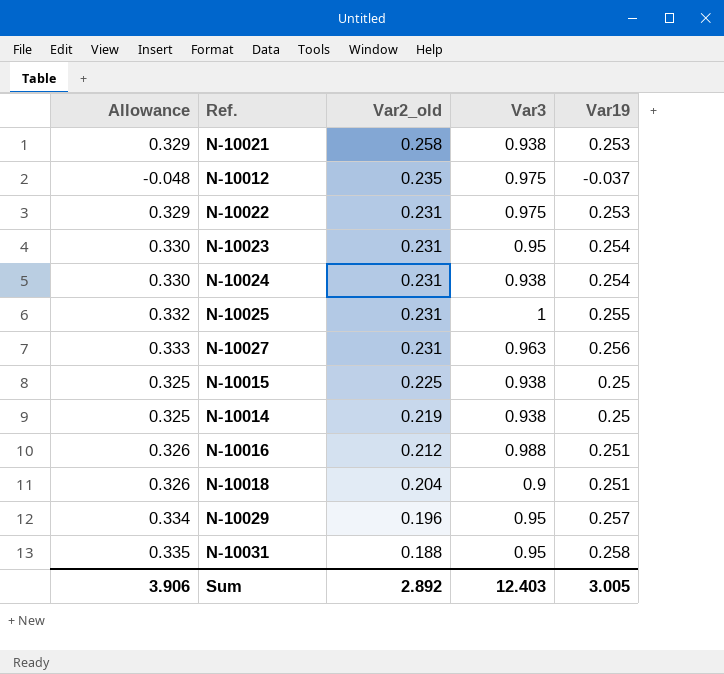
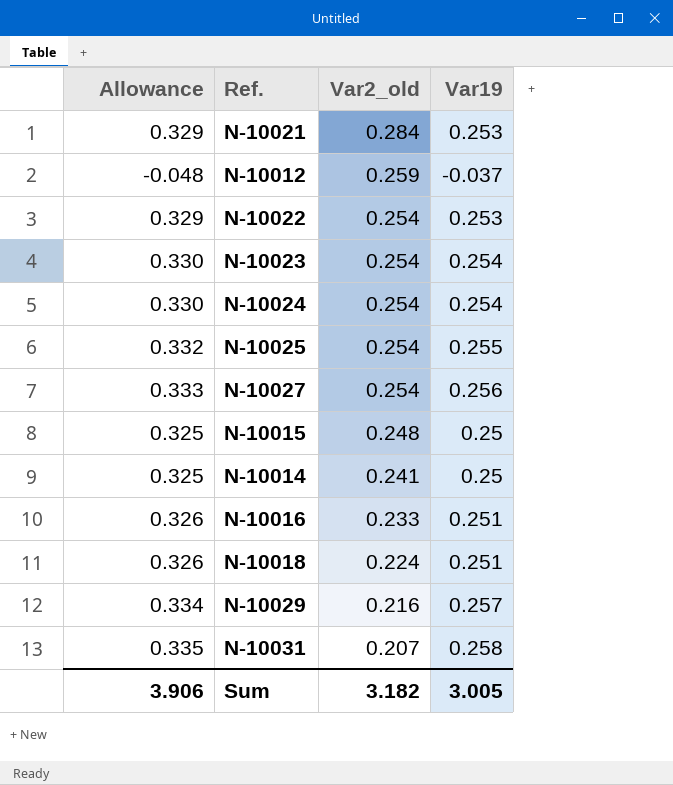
column Var3 | position: 4 -> none
N-10021 | Var2_old: 0.258 -> 0.284
N-10012 | Var2_old: 0.235 -> 0.259
N-10022 | Var2_old: 0.231 -> 0.254
N-10023 | Var2_old: 0.231 -> 0.254
N-10024 | Var2_old: 0.231 -> 0.254
N-10025 | Var2_old: 0.231 -> 0.254
N-10027 | Var2_old: 0.231 -> 0.254
N-10015 | Var2_old: 0.225 -> 0.248
N-10014 | Var2_old: 0.219 -> 0.241
N-10016 | Var2_old: 0.212 -> 0.233
N-10018 | Var2_old: 0.204 -> 0.224
N-10029 | Var2_old: 0.196 -> 0.216
N-10031 | Var2_old: 0.188 -> 0.207
Sum | Var2_old: 2.892 -> 3.182

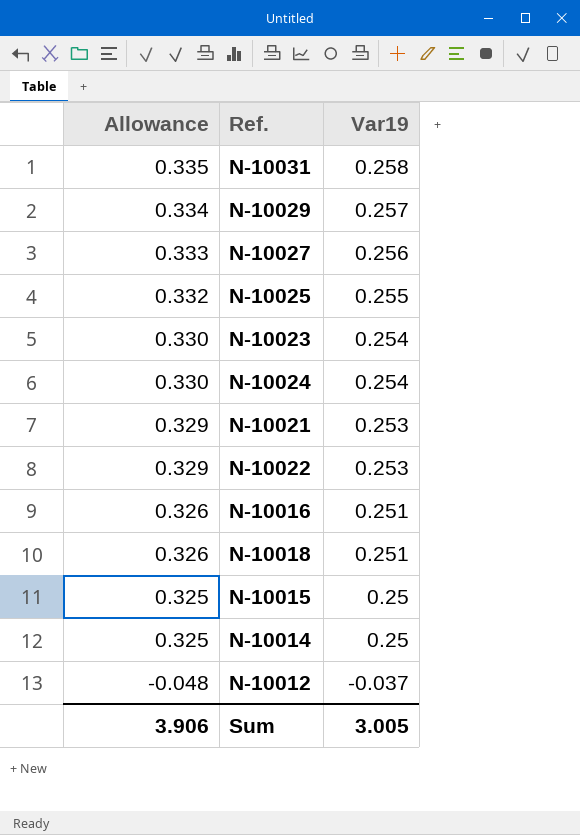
row order: Var2_old descending -> Allowance descending
column Var2_old | position: 3 -> none

